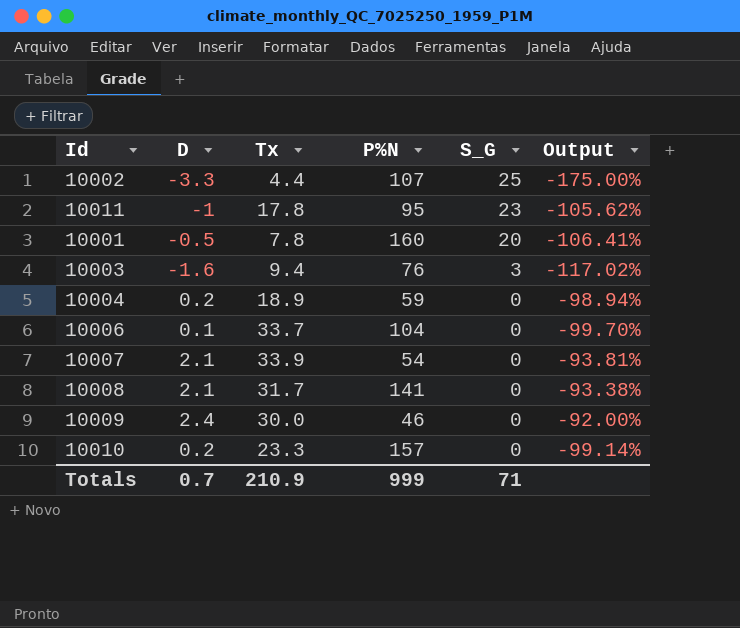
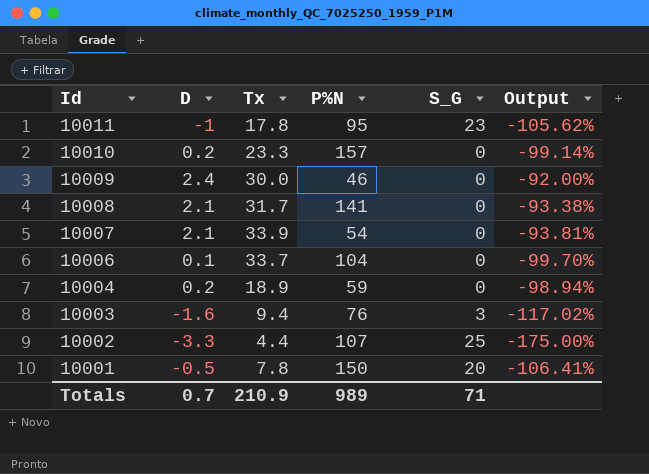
row order: S_G descending -> Id descending
10001 | P%N: 160 -> 150
Totals | P%N: 999 -> 989

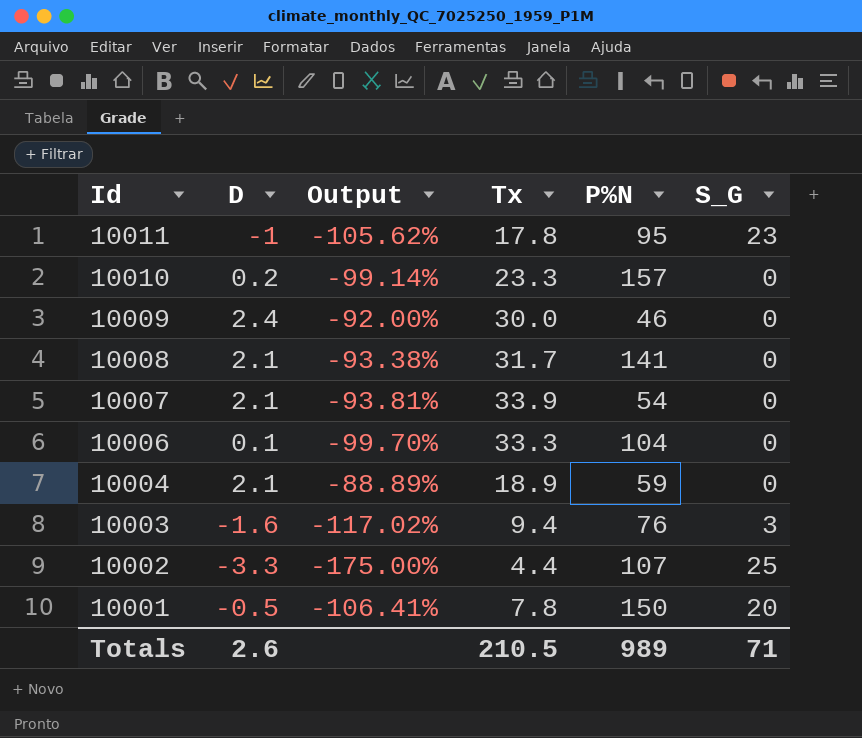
column Output | position: 6 -> 3
10006 | Tx: 33.7 -> 33.3
10004 | D: 0.2 -> 2.1
10004 | Output: -98.94% -> -88.89%
Totals | D: 0.7 -> 2.6
Totals | Tx: 210.9 -> 210.5

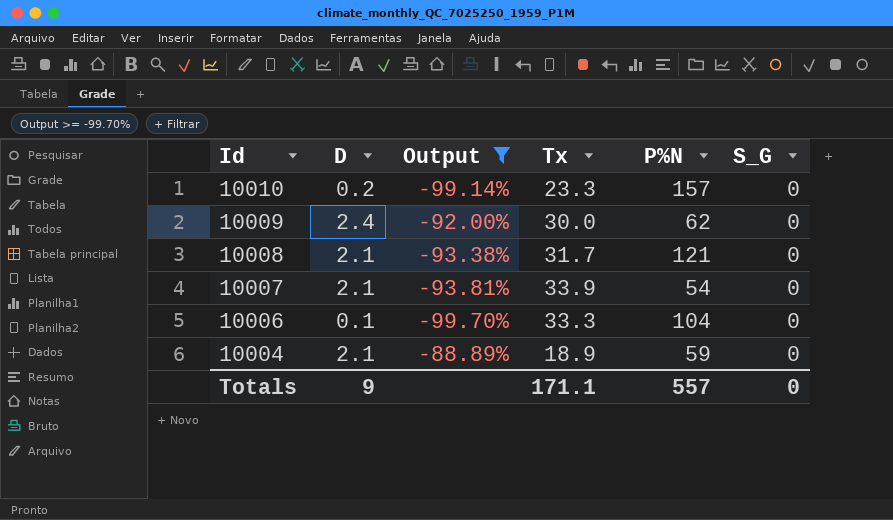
filter: none -> Output >= -99.70%
10009 | P%N: 46 -> 62
10008 | P%N: 141 -> 121
Totals | D: 2.6 -> 9
Totals | Tx: 210.5 -> 171.1
Totals | P%N: 989 -> 557
Totals | S_G: 71 -> 0

